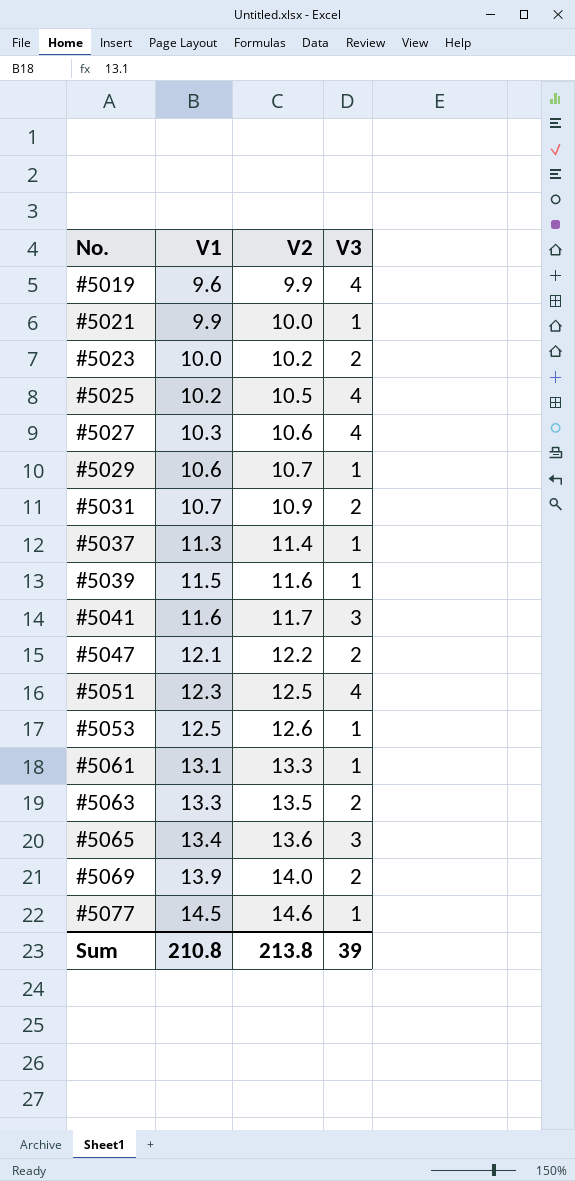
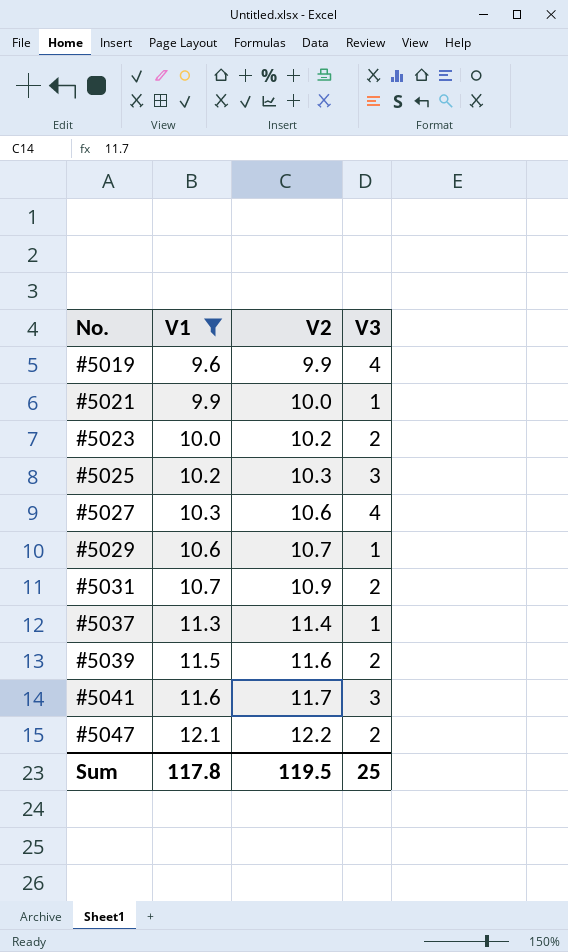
filter: none -> V1 <= 12.1
#5025 | V2: 10.5 -> 10.3
#5025 | V3: 4 -> 3
#5039 | V3: 1 -> 2
Sum | V1: 210.8 -> 117.8
Sum | V2: 213.8 -> 119.5
Sum | V3: 39 -> 25

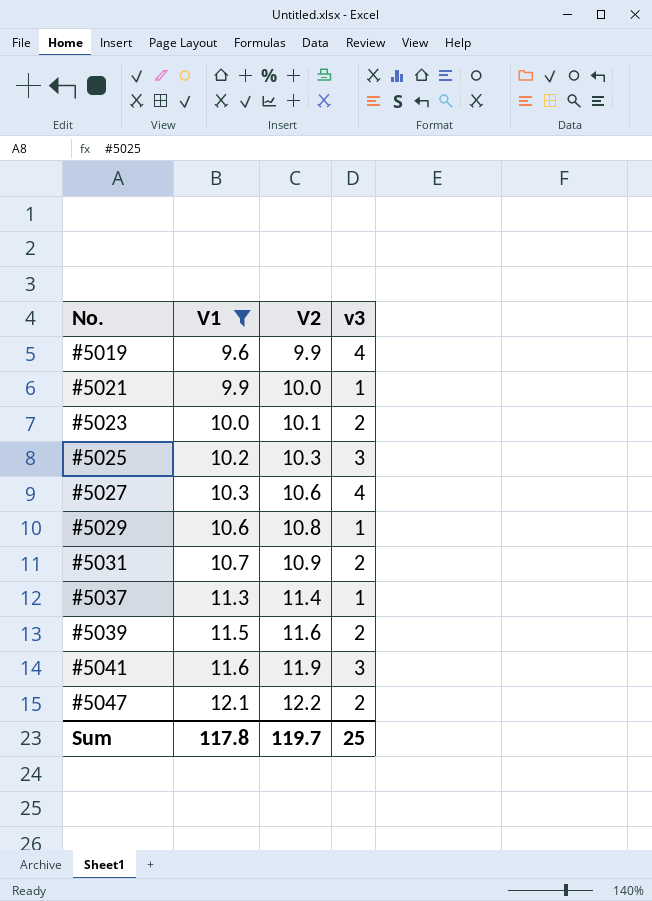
column name: V3 -> v3
#5023 | V2: 10.2 -> 10.1
#5029 | V2: 10.7 -> 10.8
#5041 | V2: 11.7 -> 11.9
Sum | V2: 119.5 -> 119.7

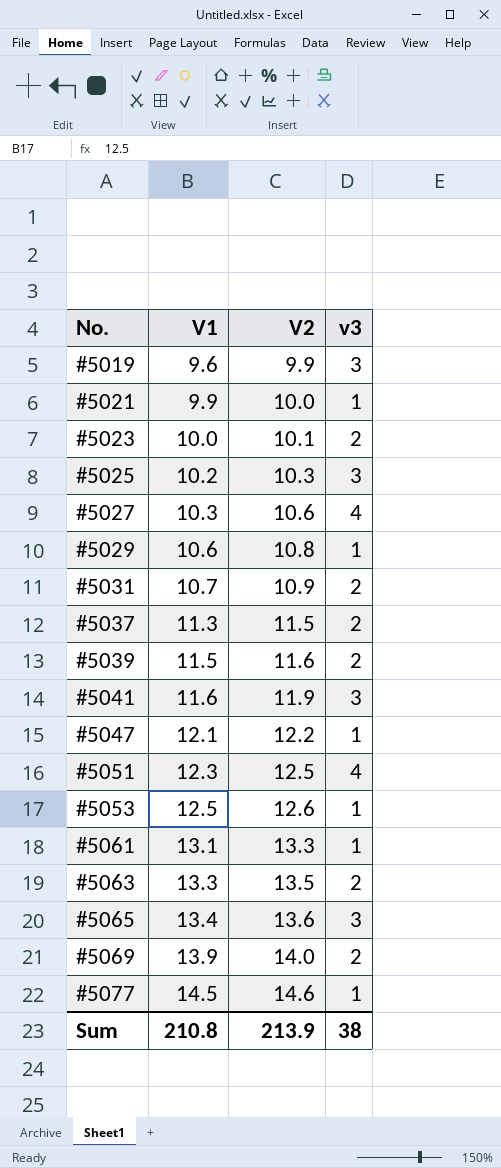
filter: V1 <= 12.1 -> none
#5019 | v3: 4 -> 3
#5037 | V2: 11.4 -> 11.5
#5037 | v3: 1 -> 2
#5047 | v3: 2 -> 1
Sum | V1: 117.8 -> 210.8
Sum | V2: 119.7 -> 213.9
Sum | v3: 25 -> 38

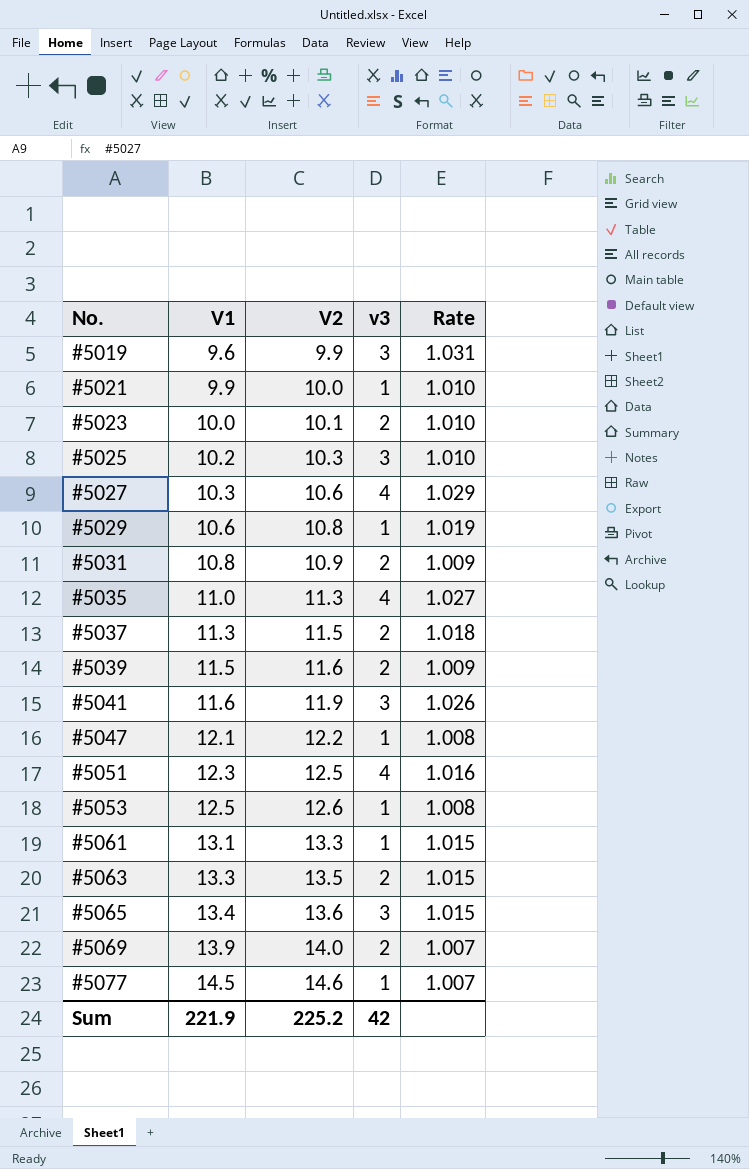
column Rate | formula: none -> [V2] / [V1]
#5031 | V1: 10.7 -> 10.8
row #5035: none -> 11.0 | 11.3 | 4 | 1.027
Sum | V1: 210.8 -> 221.9
Sum | V2: 213.9 -> 225.2
Sum | v3: 38 -> 42

